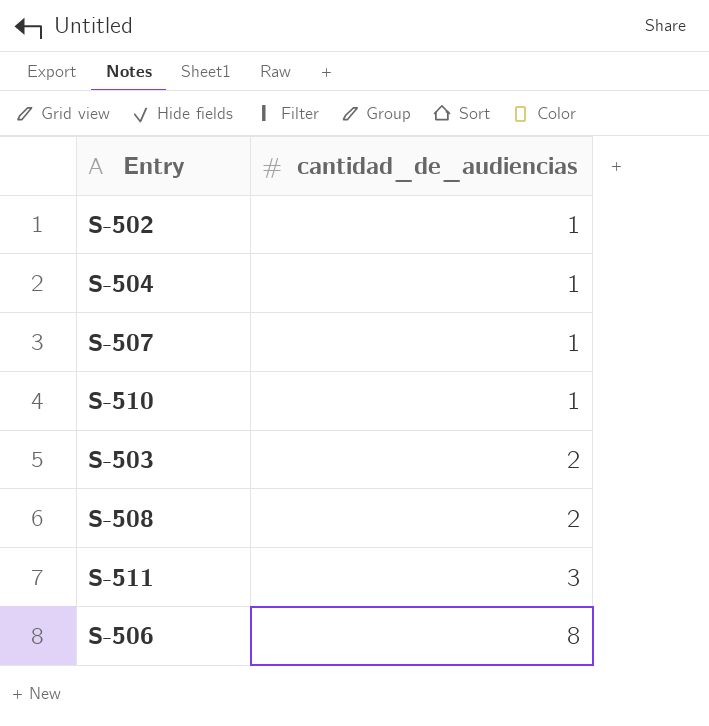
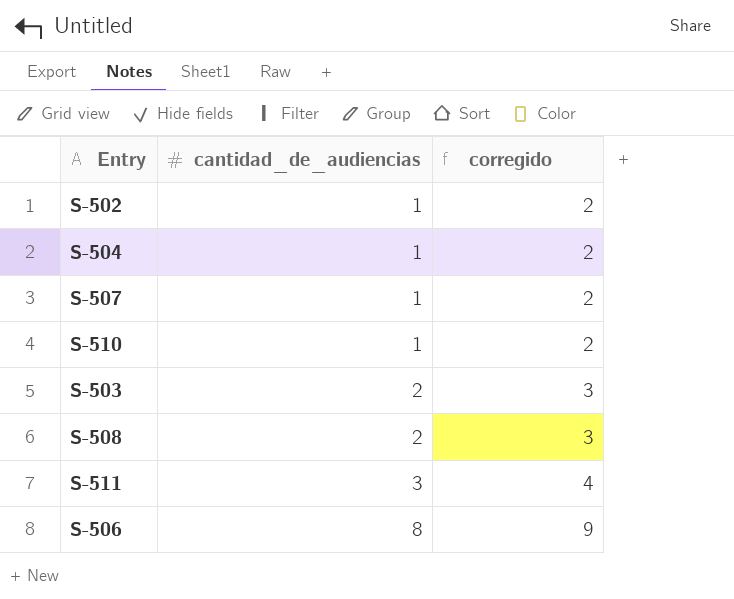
column corregido | formula: none -> [cantidad_de_audiencias] + 1

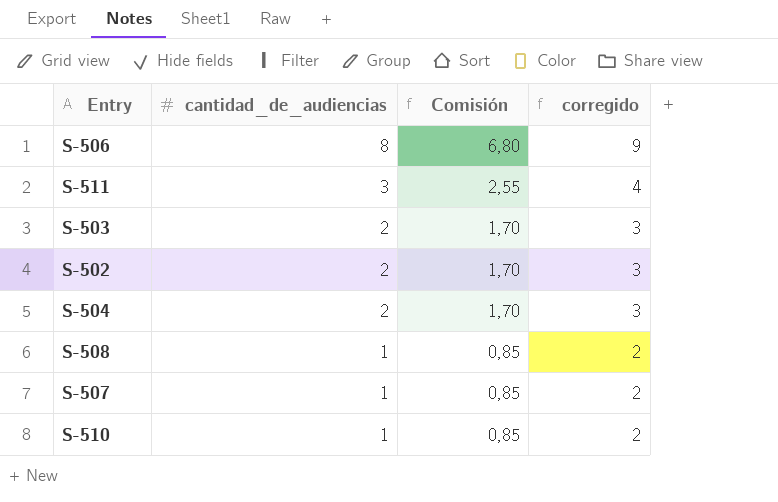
row order: cantidad_de_audiencias ascending -> cantidad_de_audiencias descending
column Comisión | formula: none -> [cantidad_de_audiencias] * 0,85
S-502 | cantidad_de_audiencias: 1 -> 2
S-502 | corregido: 2 -> 3
S-504 | cantidad_de_audiencias: 1 -> 2
S-504 | corregido: 2 -> 3
S-508 | cantidad_de_audiencias: 2 -> 1
S-508 | corregido: 3 -> 2

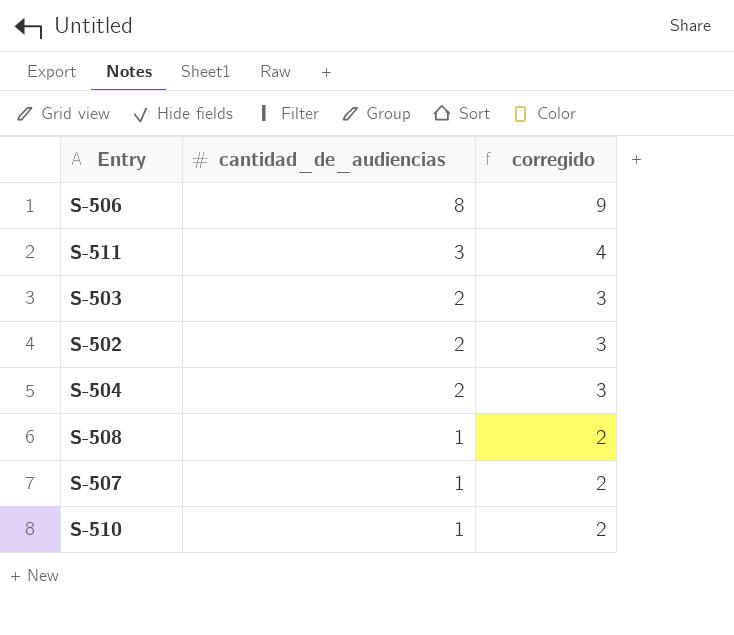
column Comisión | formula: [cantidad_de_audiencias] * 0,85 -> none

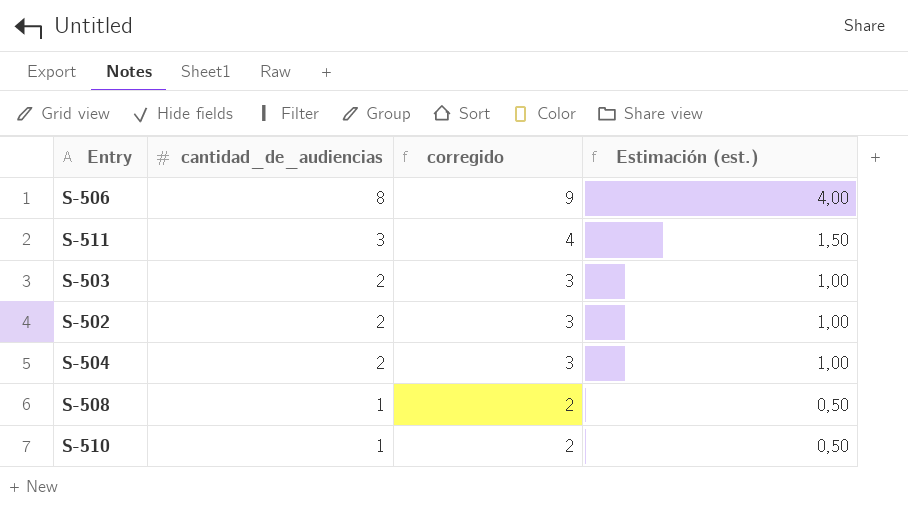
column Estimación (est.) | formula: none -> [cantidad_de_audiencias] * 0,5
row S-507: 1 | 2 -> none

